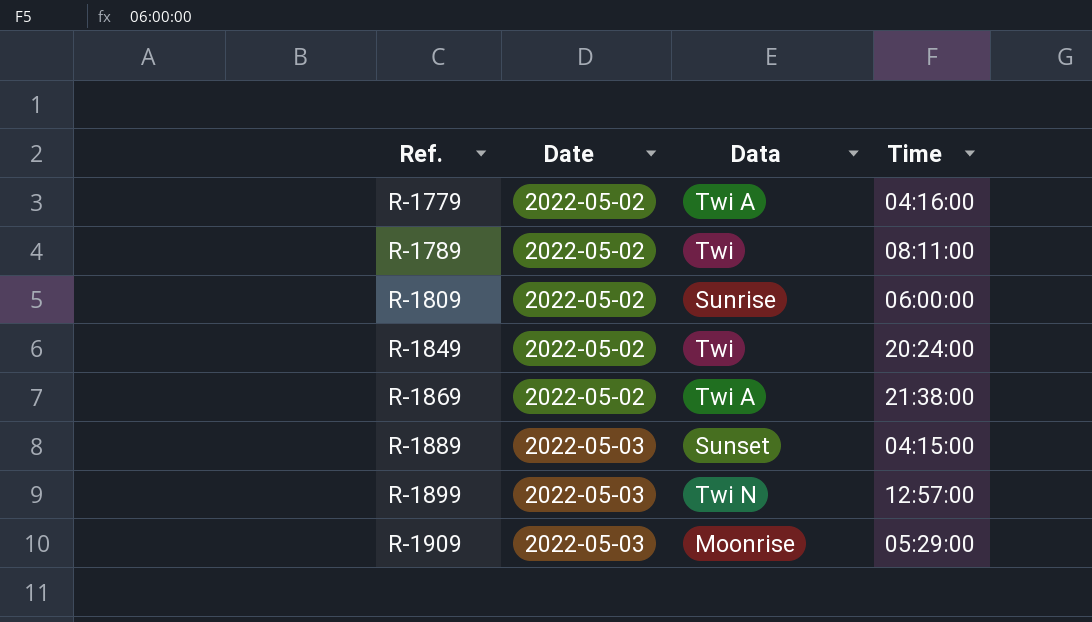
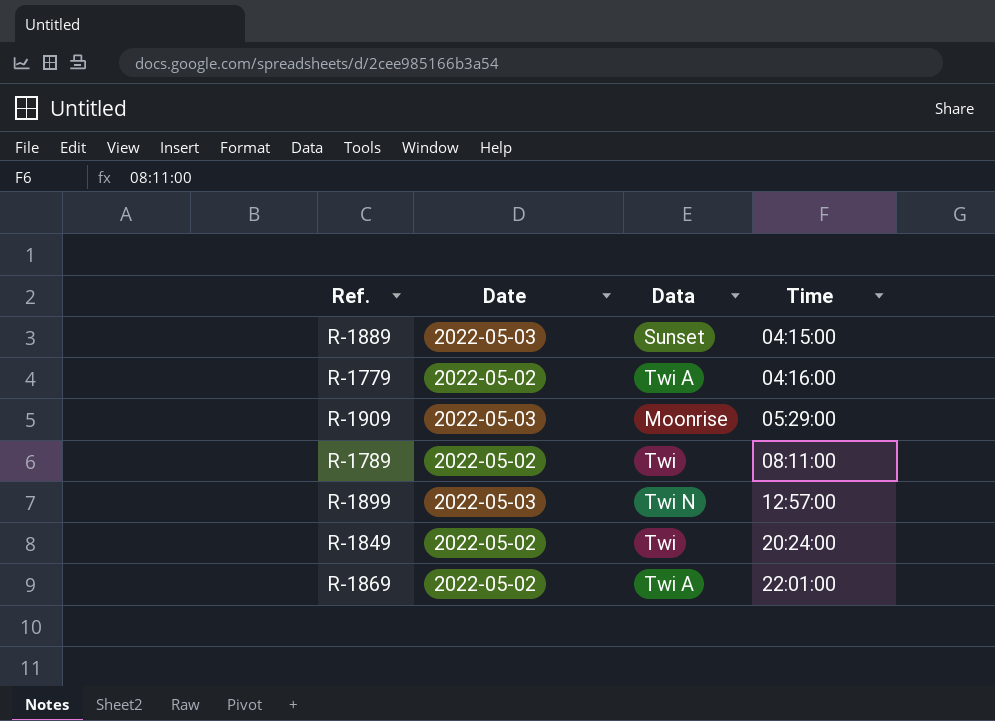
row order: Ref. ascending -> Time ascending
row R-1809: 2022-05-02 | Sunrise | 06:00:00 -> none
R-1869 | Time: 21:38:00 -> 22:01:00

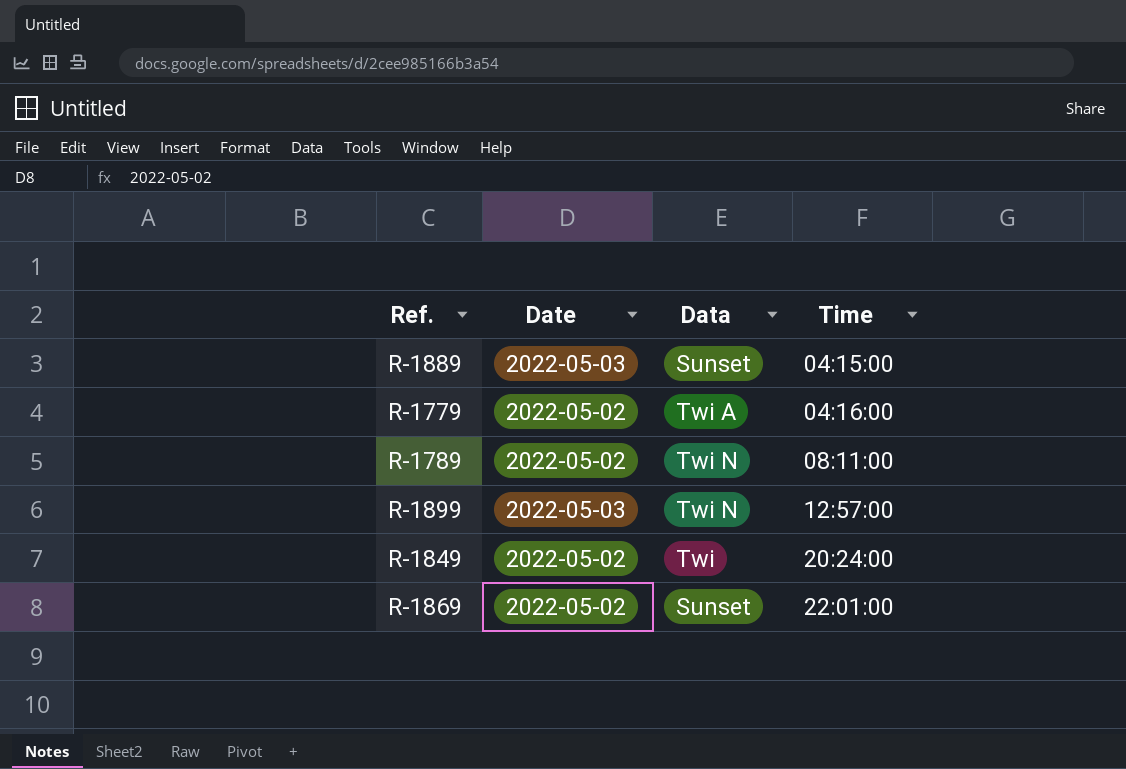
row R-1909: 2022-05-03 | Moonrise | 05:29:00 -> none
R-1789 | Data: Twi -> Twi N
R-1869 | Data: Twi A -> Sunset

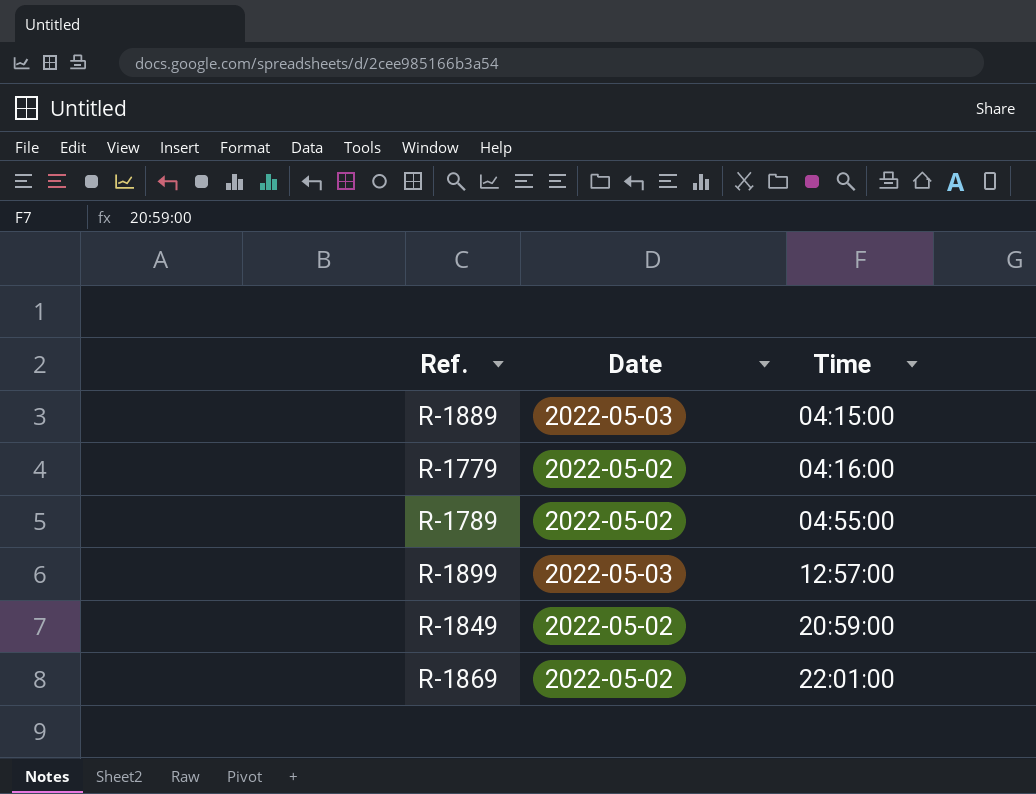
column Data | position: 3 -> none
R-1789 | Time: 08:11:00 -> 04:55:00
R-1849 | Time: 20:24:00 -> 20:59:00

